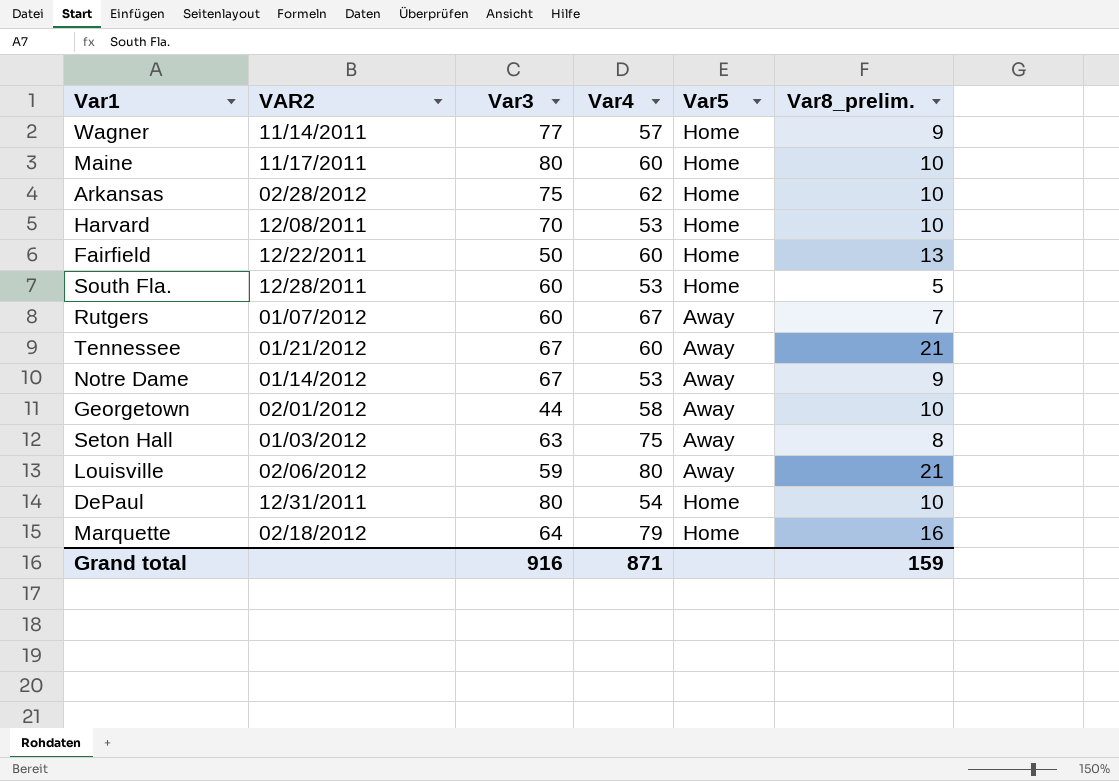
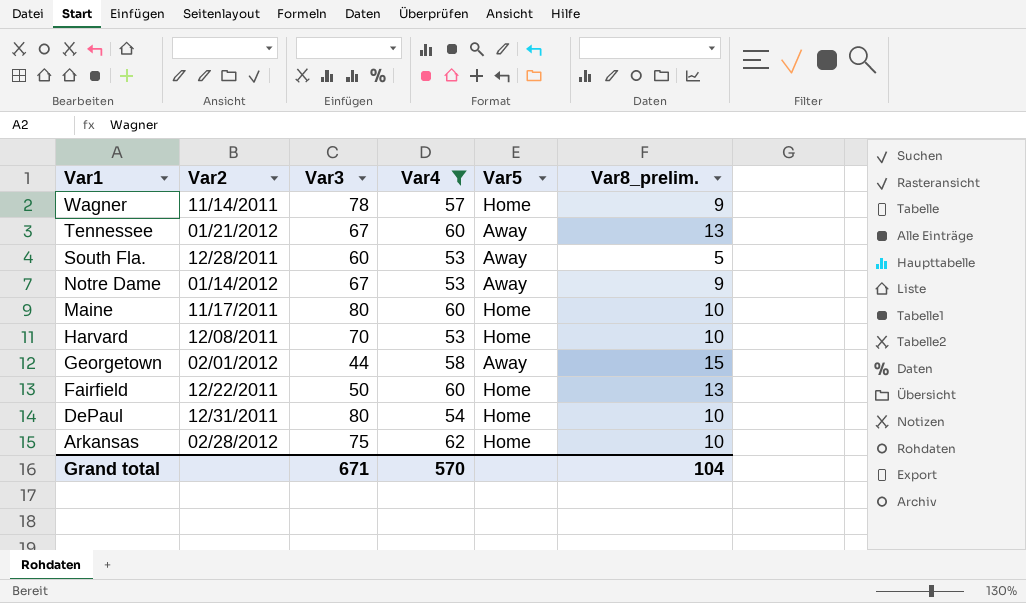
filter: none -> Var4 <= 62
row order: none -> Var1 descending
column name: VAR2 -> Var2
Wagner | Var3: 77 -> 78
Tennessee | Var8_prelim.: 21 -> 13
South Fla. | Var5: Home -> Away
Georgetown | Var8_prelim.: 10 -> 15
Grand total | Var3: 916 -> 671
Grand total | Var4: 871 -> 570
Grand total | Var8_prelim.: 159 -> 104

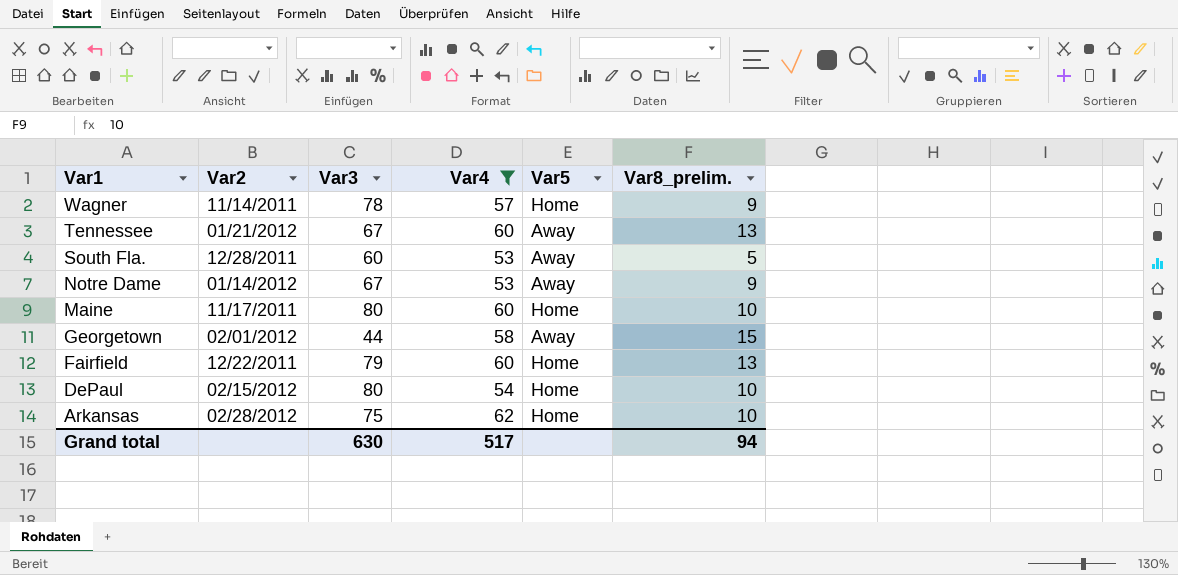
row Harvard: 12/08/2011 | 70 | 53 | Home | 10 -> none
Fairfield | Var3: 50 -> 79
DePaul | Var2: 12/31/2011 -> 02/15/2012
Grand total | Var3: 671 -> 630
Grand total | Var4: 570 -> 517
Grand total | Var8_prelim.: 104 -> 94

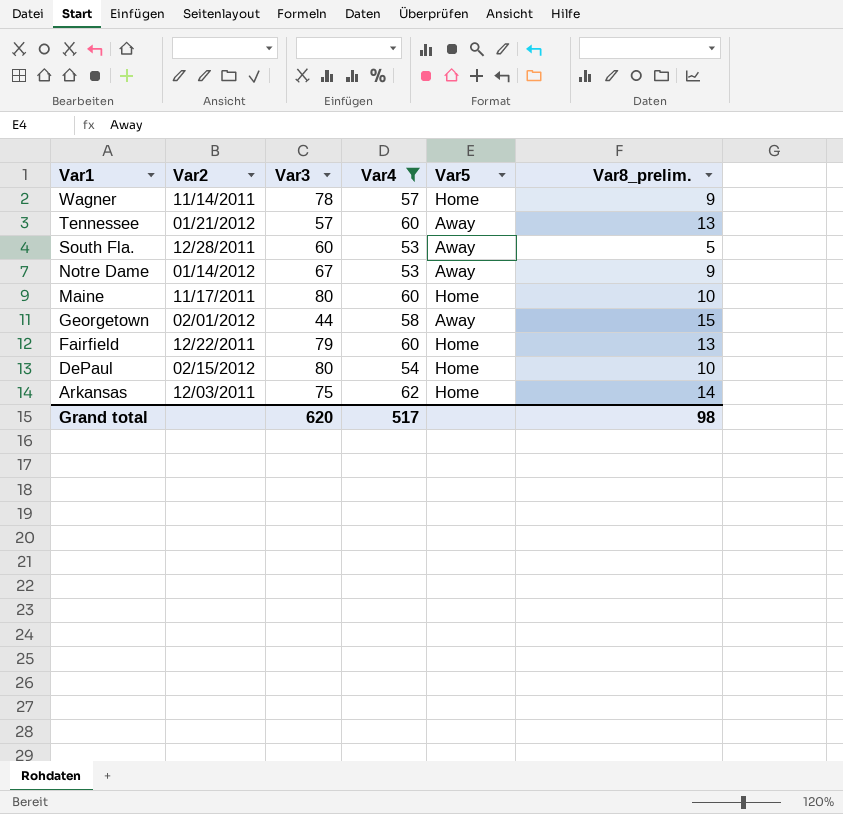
Tennessee | Var3: 67 -> 57
Arkansas | Var2: 02/28/2012 -> 12/03/2011
Arkansas | Var8_prelim.: 10 -> 14
Grand total | Var3: 630 -> 620
Grand total | Var8_prelim.: 94 -> 98

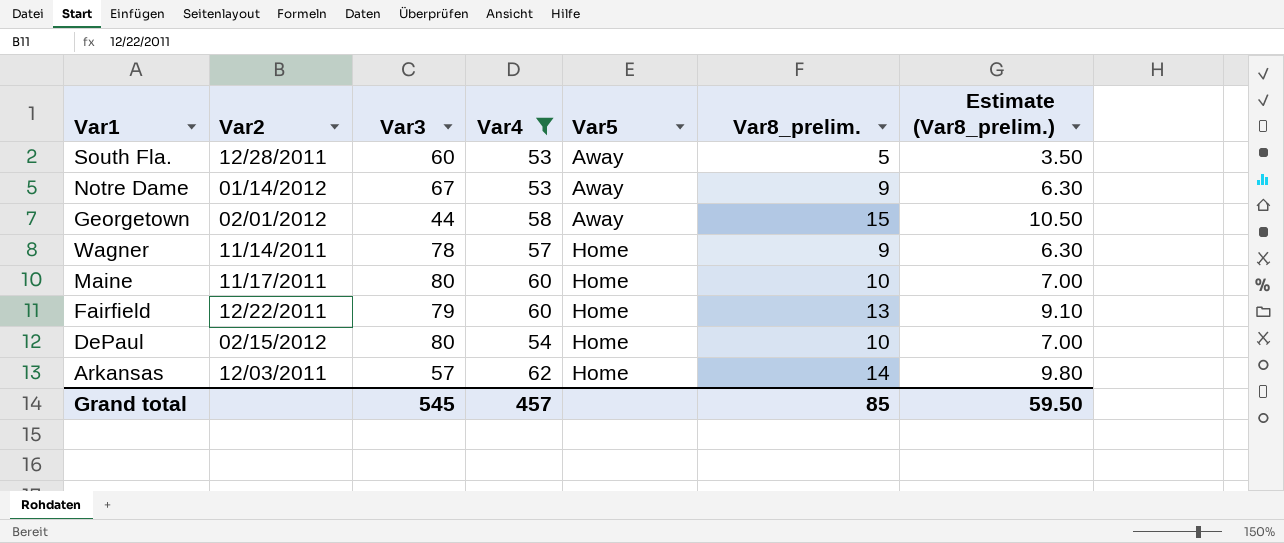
row order: Var1 descending -> Var5 ascending
column Estimate (Var8_prelim.) | formula: none -> [Var8_prelim.] * 0.7
row Tennessee: 01/21/2012 | 57 | 60 | Away | 13 -> none
Arkansas | Var3: 75 -> 57
Grand total | Var3: 620 -> 545
Grand total | Var4: 517 -> 457
Grand total | Var8_prelim.: 98 -> 85

